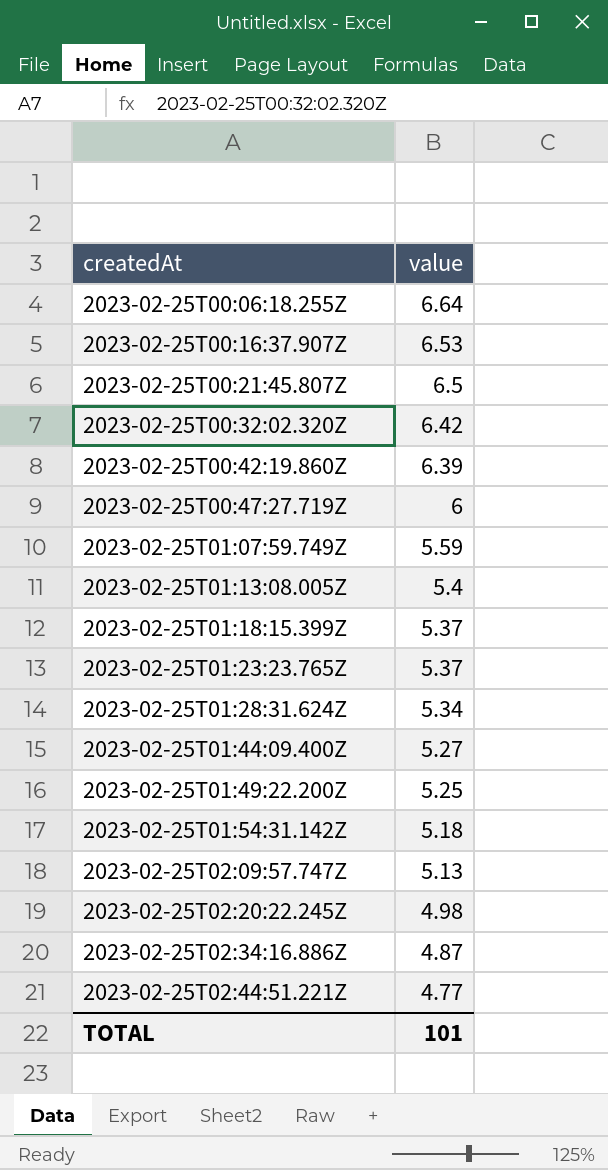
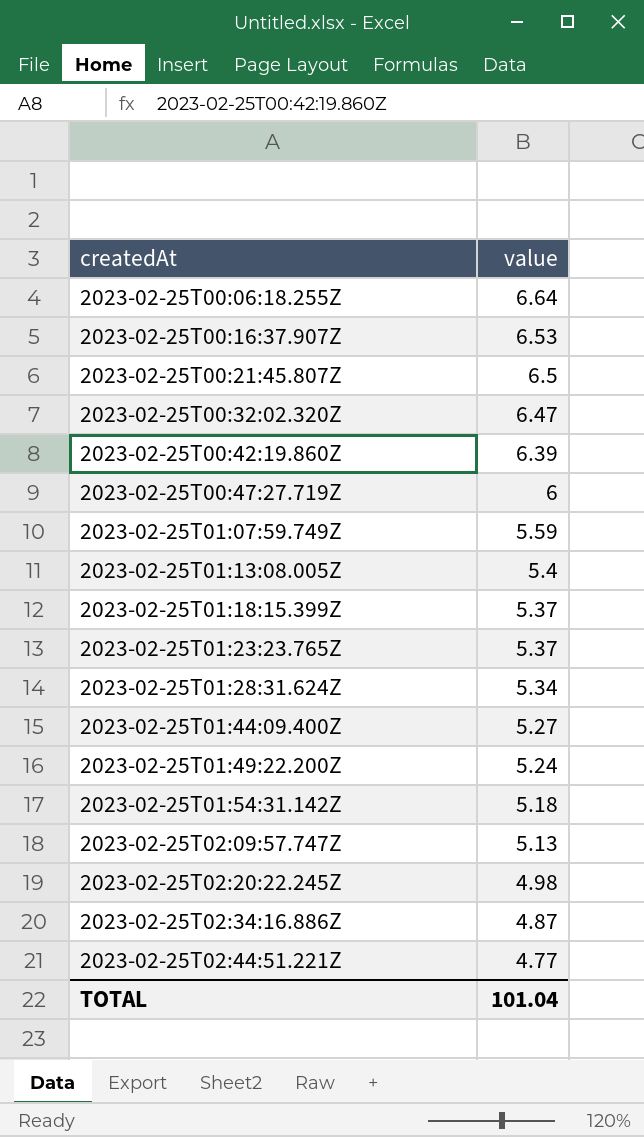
2023-02-25T00:32:02.320Z | value: 6.42 -> 6.47
2023-02-25T01:49:22.200Z | value: 5.25 -> 5.24
TOTAL | value: 101 -> 101.04

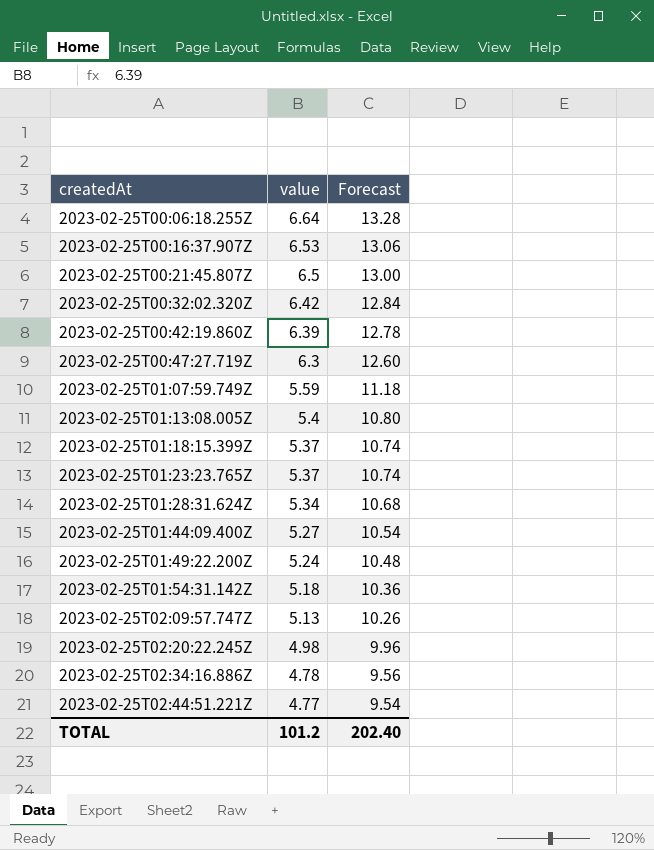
column Forecast | formula: none -> [value] * 2
2023-02-25T00:32:02.320Z | value: 6.47 -> 6.42
2023-02-25T00:47:27.719Z | value: 6 -> 6.3
2023-02-25T02:34:16.886Z | value: 4.87 -> 4.78
TOTAL | value: 101.04 -> 101.2

